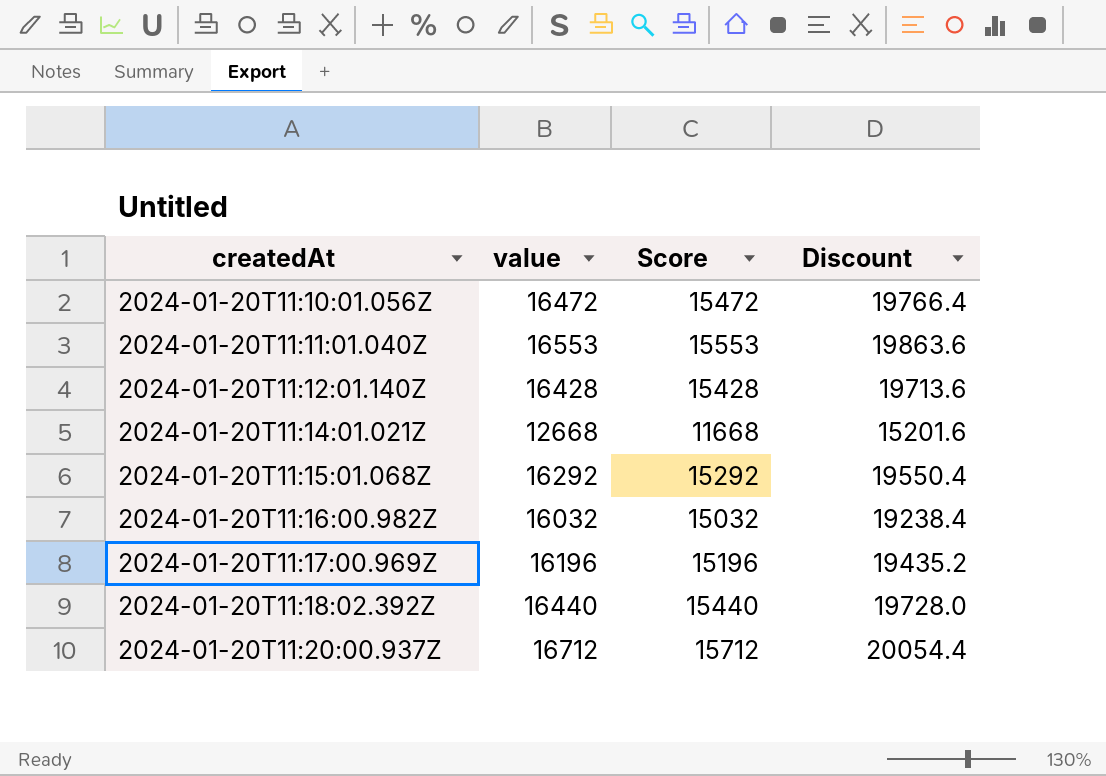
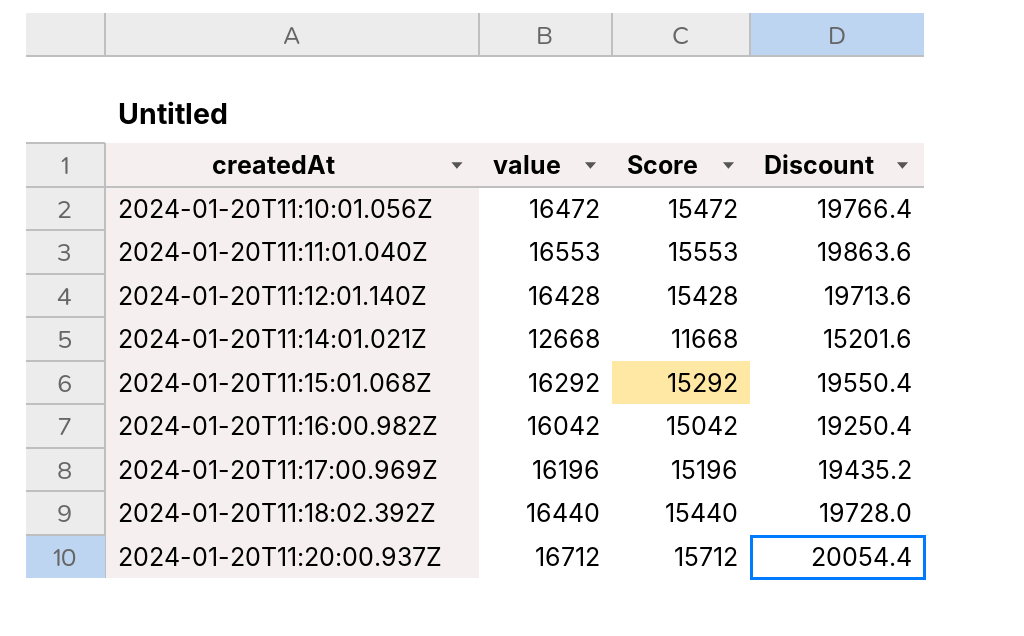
2024-01-20T11:16:00.982Z | value: 16032 -> 16042
2024-01-20T11:16:00.982Z | Score: 15032 -> 15042
2024-01-20T11:16:00.982Z | Discount: 19238.4 -> 19250.4

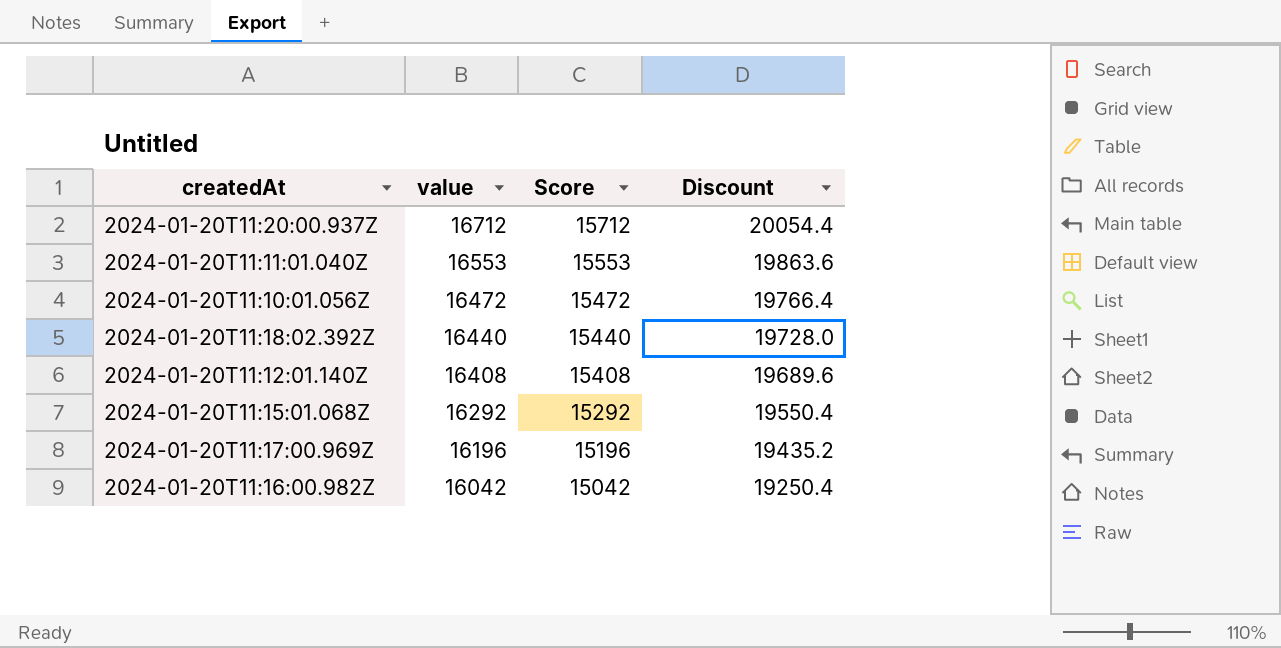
row order: createdAt ascending -> value descending
row 2024-01-20T11:14:01.021Z: 12668 | 11668 | 15201.6 -> none
2024-01-20T11:12:01.140Z | value: 16428 -> 16408
2024-01-20T11:12:01.140Z | Score: 15428 -> 15408
2024-01-20T11:12:01.140Z | Discount: 19713.6 -> 19689.6

